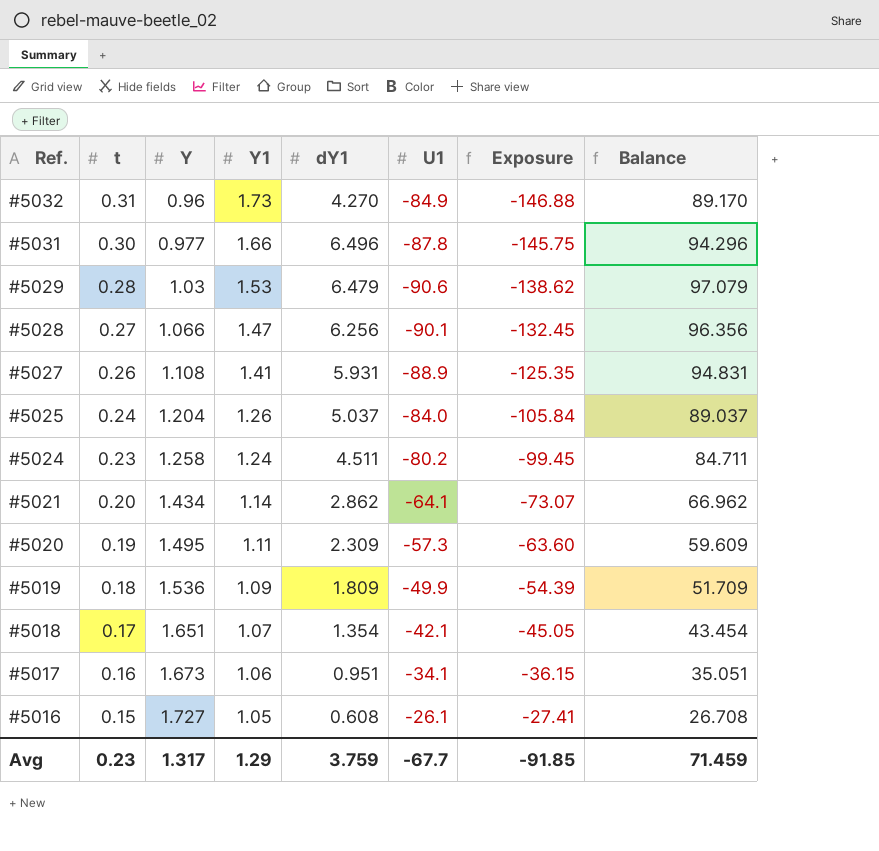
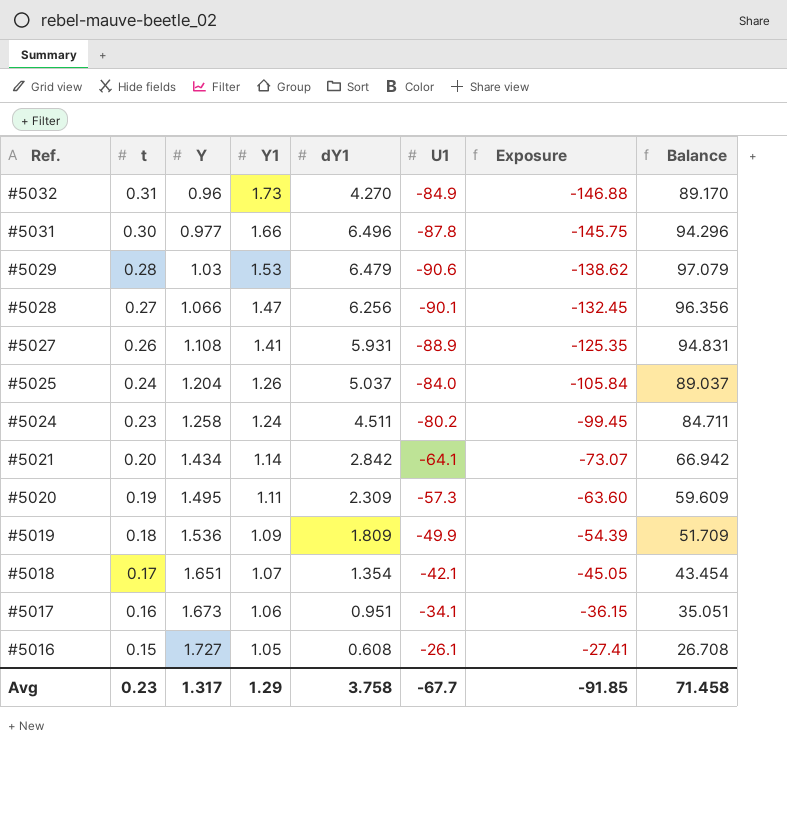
#5021 | dY1: 2.862 -> 2.842
#5021 | Balance: 66.962 -> 66.942
Avg | dY1: 3.759 -> 3.758
Avg | Balance: 71.459 -> 71.458

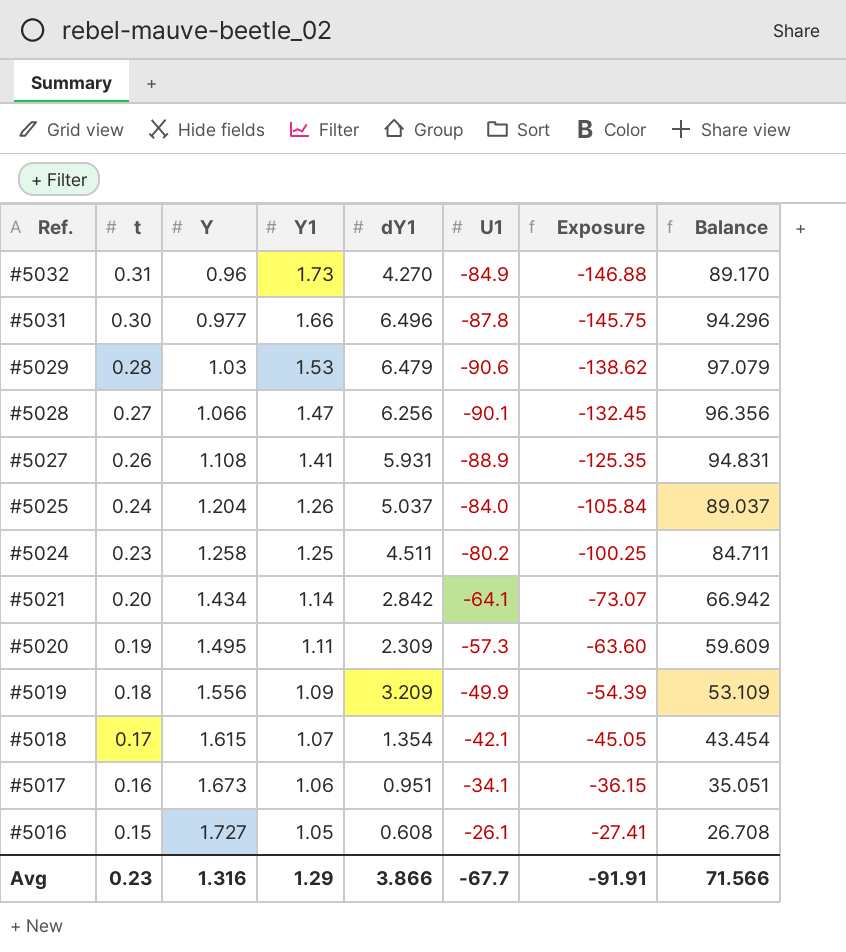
#5024 | Y1: 1.24 -> 1.25
#5024 | Exposure: -99.45 -> -100.25
#5019 | Y: 1.536 -> 1.556
#5019 | dY1: 1.809 -> 3.209
#5019 | Balance: 51.709 -> 53.109
#5018 | Y: 1.651 -> 1.615
Avg | Y: 1.317 -> 1.316
Avg | dY1: 3.758 -> 3.866
Avg | Exposure: -91.85 -> -91.91
Avg | Balance: 71.458 -> 71.566

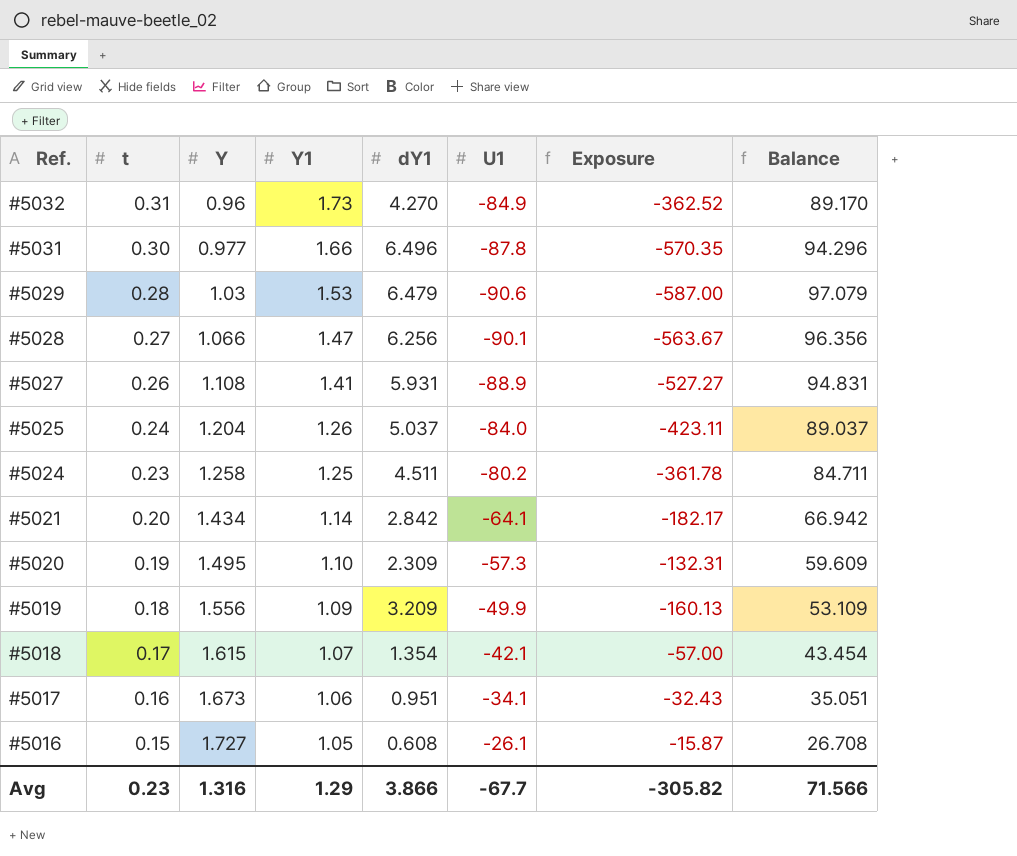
column Exposure | formula: [Y1] * [U1] -> [dY1] * [U1]
#5020 | Y1: 1.11 -> 1.10
Avg | Exposure: -91.91 -> -305.82

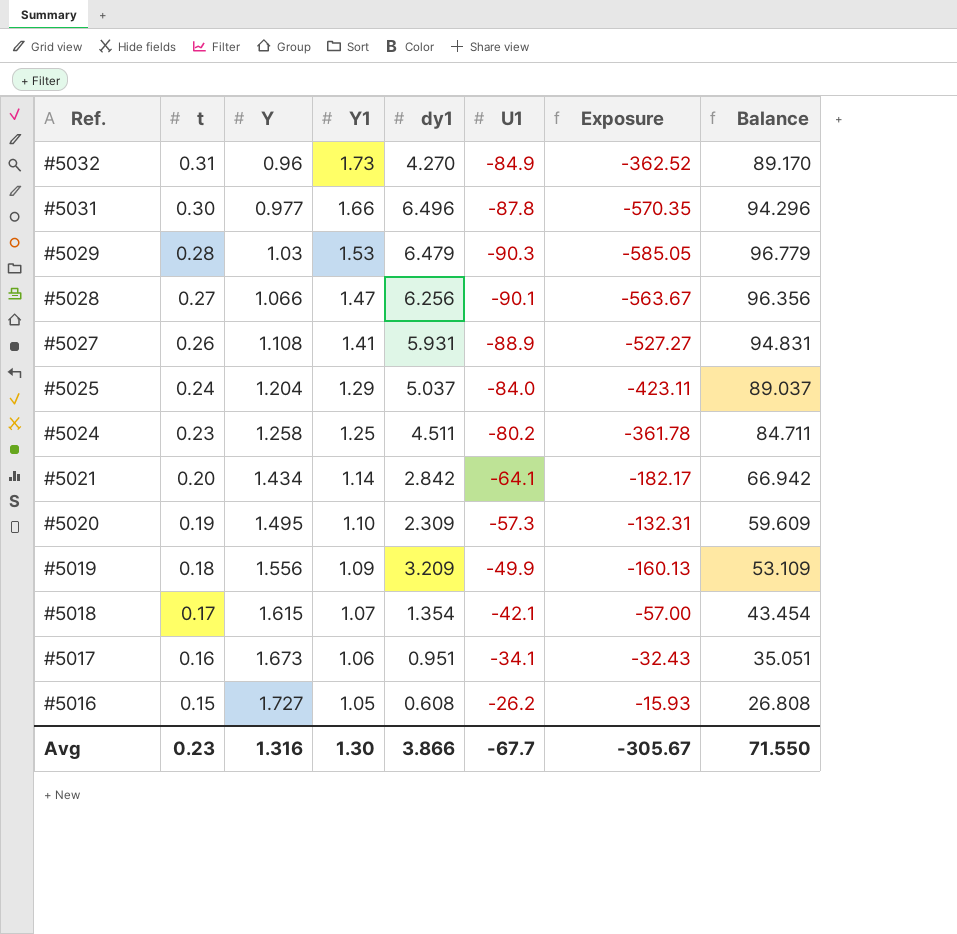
column name: dY1 -> dy1
#5029 | U1: -90.6 -> -90.3
#5029 | Exposure: -587.00 -> -585.05
#5029 | Balance: 97.079 -> 96.779
#5025 | Y1: 1.26 -> 1.29
#5016 | U1: -26.1 -> -26.2
#5016 | Exposure: -15.87 -> -15.93
#5016 | Balance: 26.708 -> 26.808
Avg | Y1: 1.29 -> 1.30
Avg | Exposure: -305.82 -> -305.67
Avg | Balance: 71.566 -> 71.550

